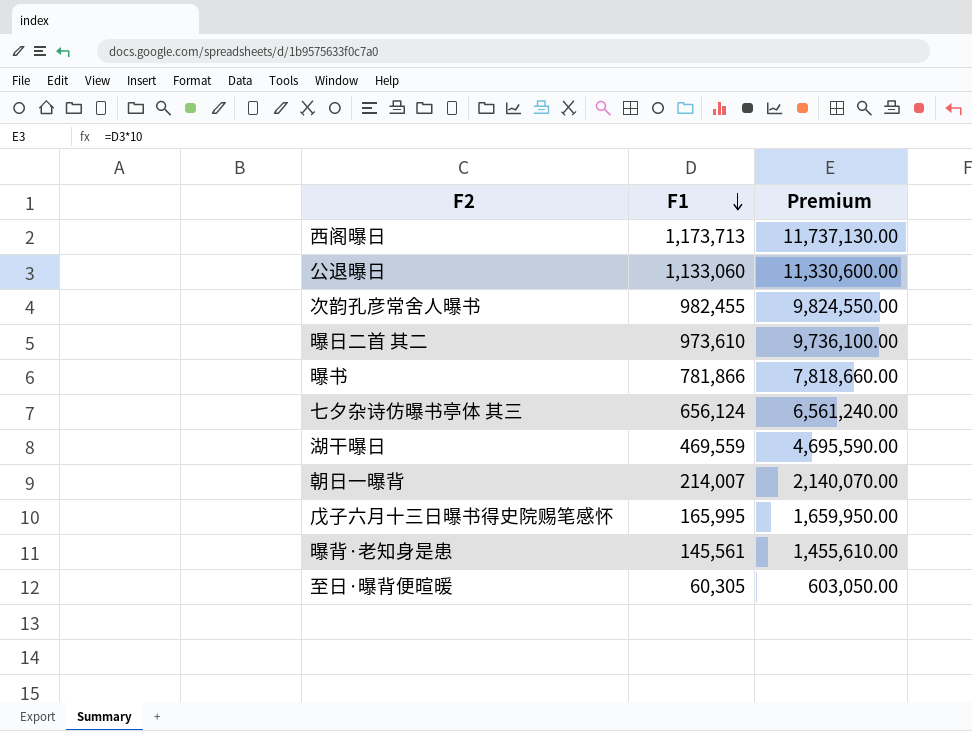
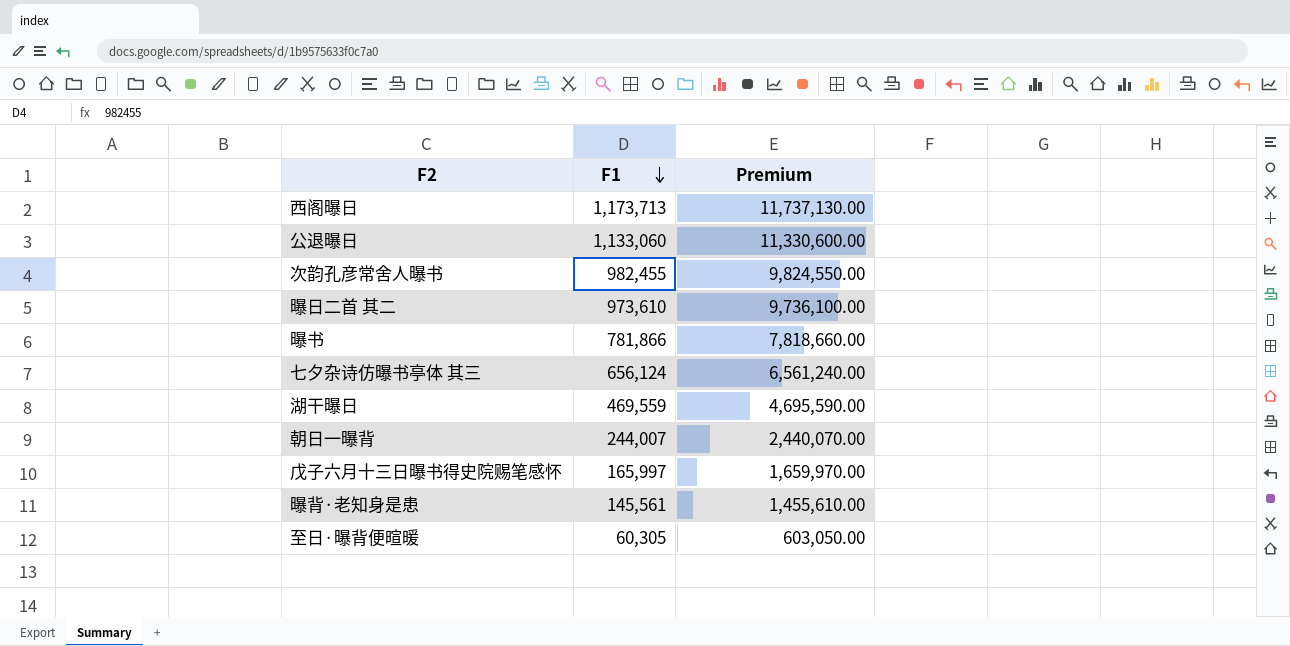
朝日一曝背 | F1: 214,007 -> 244,007
朝日一曝背 | Premium: 2,140,070.00 -> 2,440,070.00
戊子六月十三日曝书得史院赐笔感怀 | F1: 165,995 -> 165,997
戊子六月十三日曝书得史院赐笔感怀 | Premium: 1,659,950.00 -> 1,659,970.00

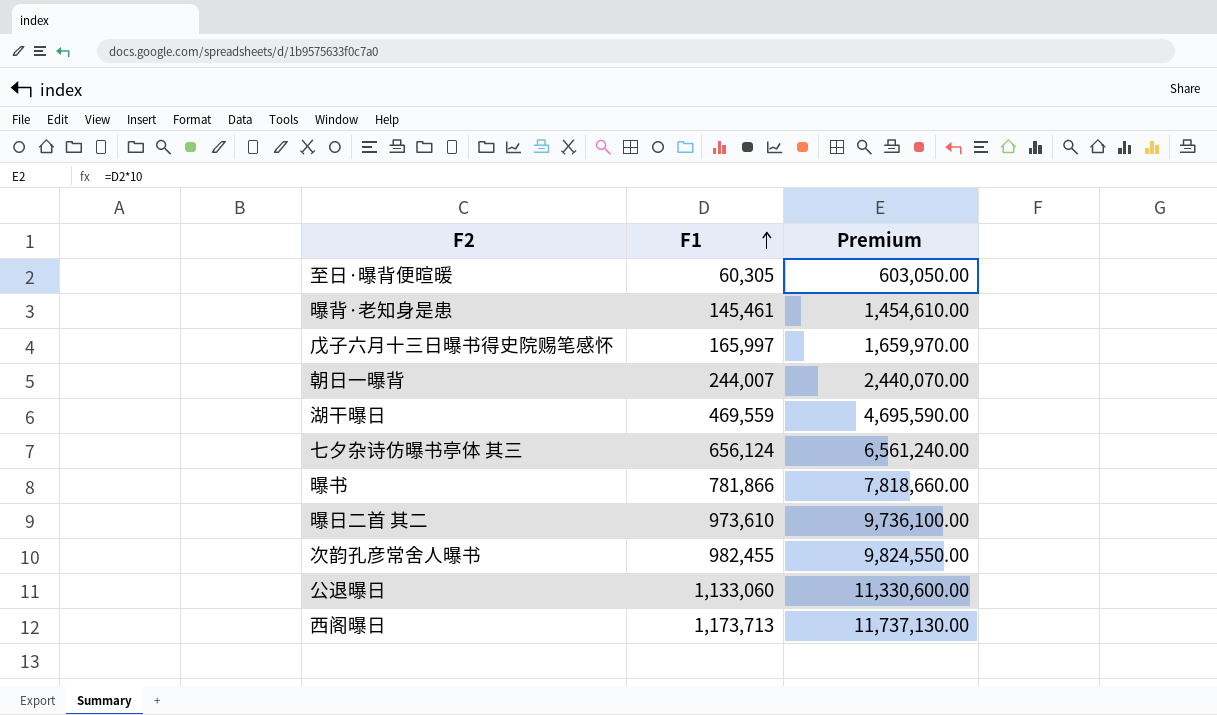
row order: F1 descending -> F1 ascending
曝背·老知身是患 | F1: 145,561 -> 145,461
曝背·老知身是患 | Premium: 1,455,610.00 -> 1,454,610.00

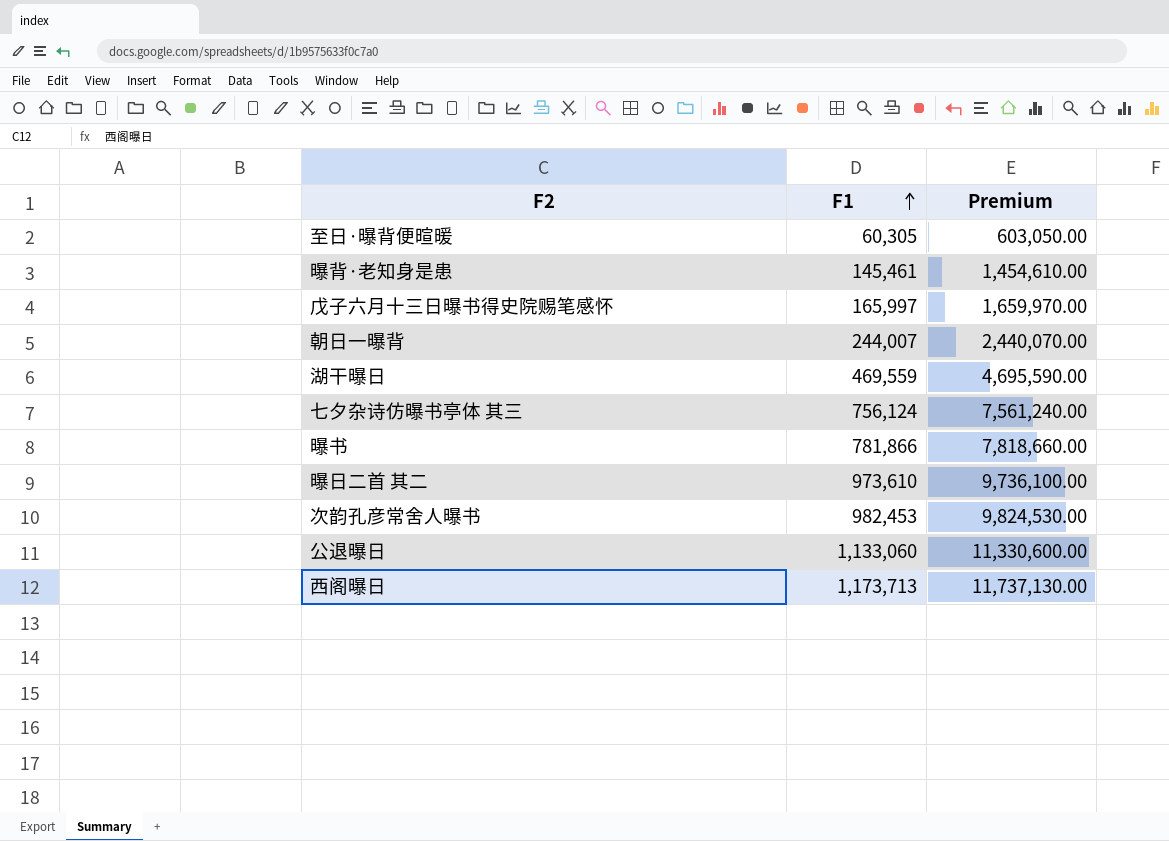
七夕杂诗仿曝书亭体 其三 | F1: 656,124 -> 756,124
七夕杂诗仿曝书亭体 其三 | Premium: 6,561,240.00 -> 7,561,240.00
次韵孔彦常舍人曝书 | F1: 982,455 -> 982,453
次韵孔彦常舍人曝书 | Premium: 9,824,550.00 -> 9,824,530.00

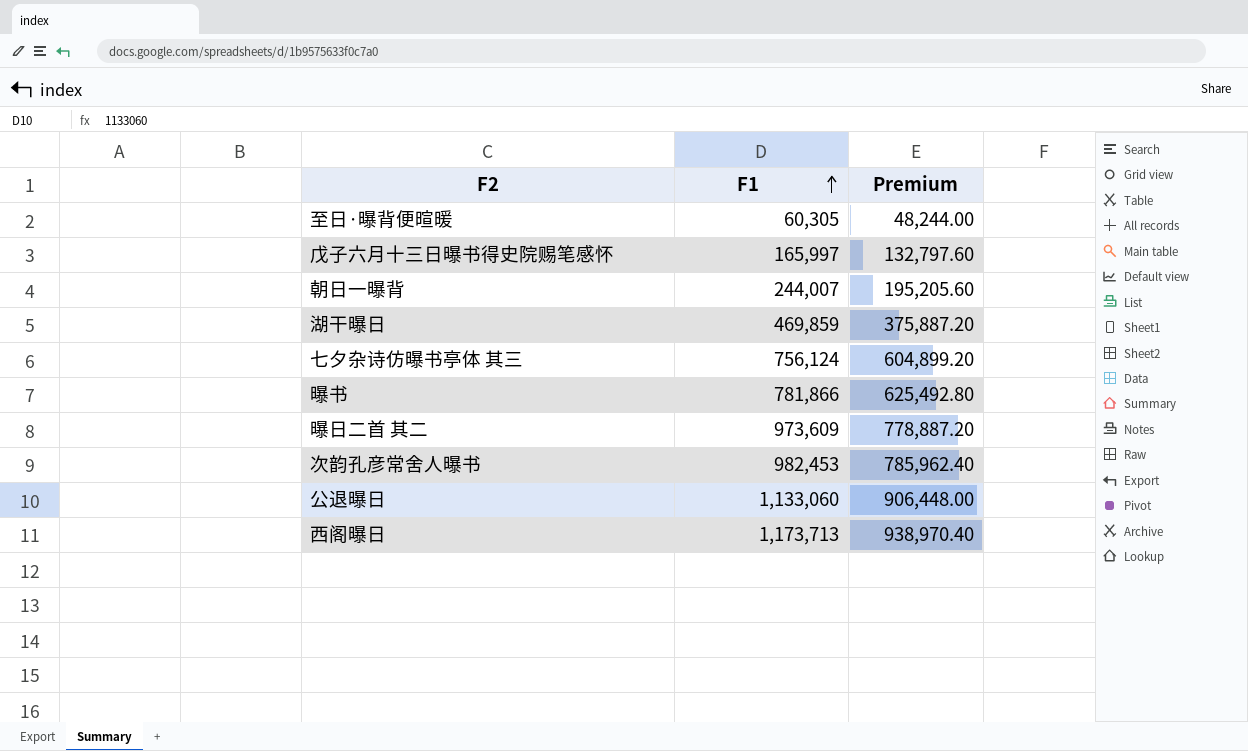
column Premium | formula: [F1] * 10 -> [F1] * 0.8
row 曝背·老知身是患: 145,461 | 1,454,610.00 -> none
湖干曝日 | F1: 469,559 -> 469,859
曝日二首 其二 | F1: 973,610 -> 973,609

